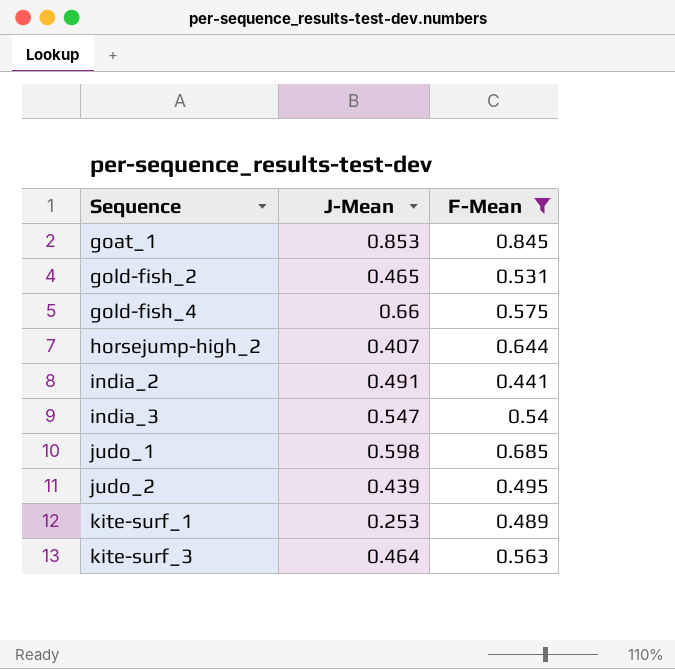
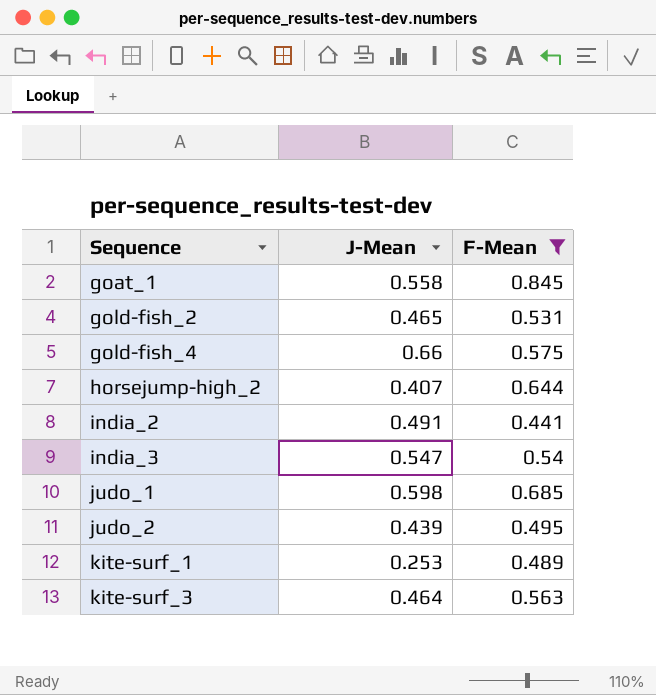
goat_1 | J-Mean: 0.853 -> 0.558

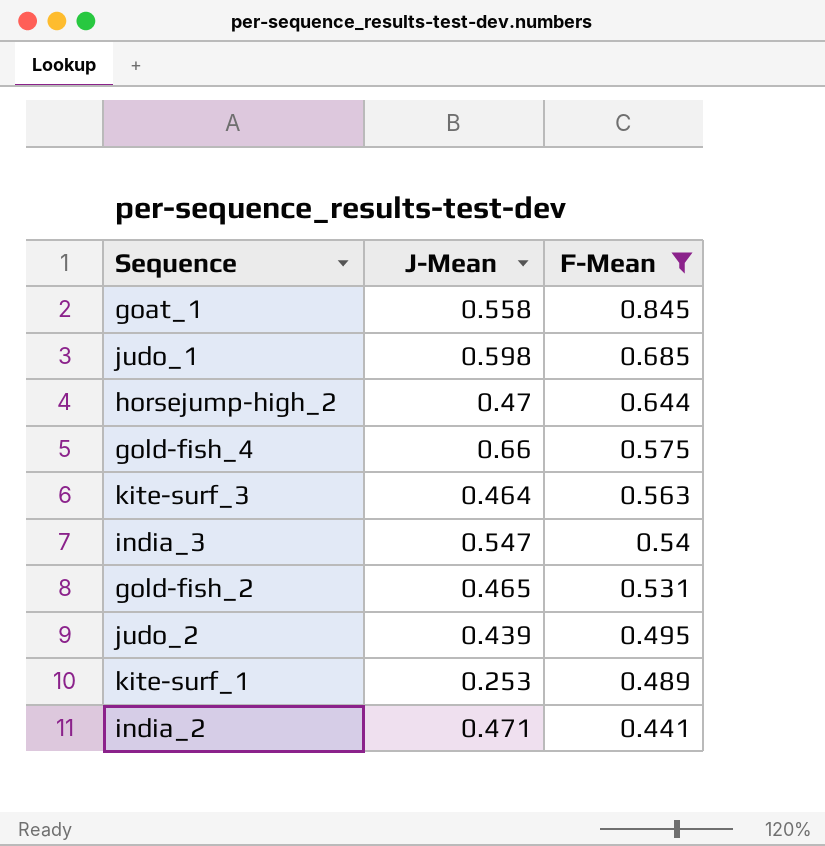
row order: Sequence ascending -> F-Mean descending
horsejump-high_2 | J-Mean: 0.407 -> 0.47
india_2 | J-Mean: 0.491 -> 0.471

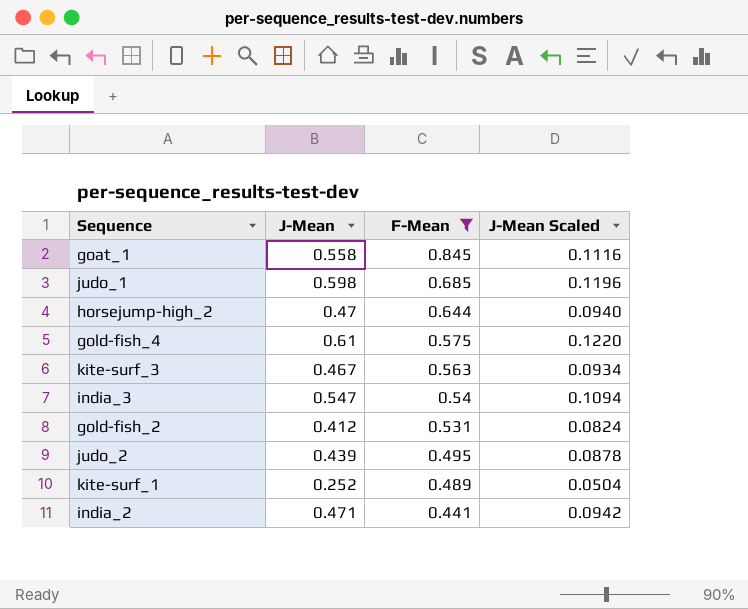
column J-Mean Scaled | formula: none -> [J-Mean] * 0.2
gold-fish_4 | J-Mean: 0.66 -> 0.61
kite-surf_3 | J-Mean: 0.464 -> 0.467
gold-fish_2 | J-Mean: 0.465 -> 0.412
kite-surf_1 | J-Mean: 0.253 -> 0.252

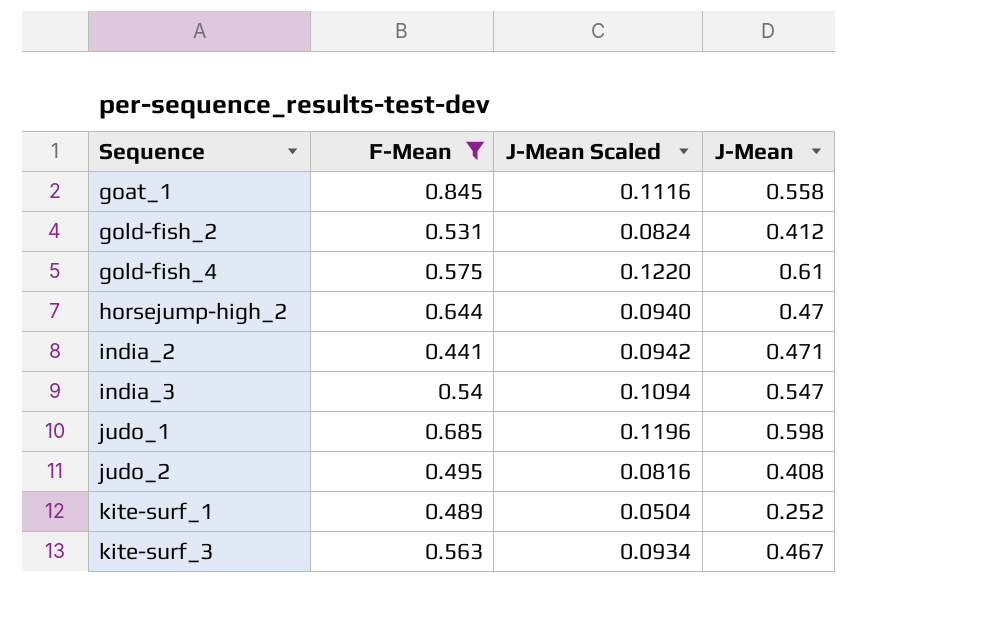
row order: F-Mean descending -> Sequence ascending
column J-Mean | position: 2 -> 4
judo_2 | J-Mean Scaled: 0.0878 -> 0.0816
judo_2 | J-Mean: 0.439 -> 0.408

